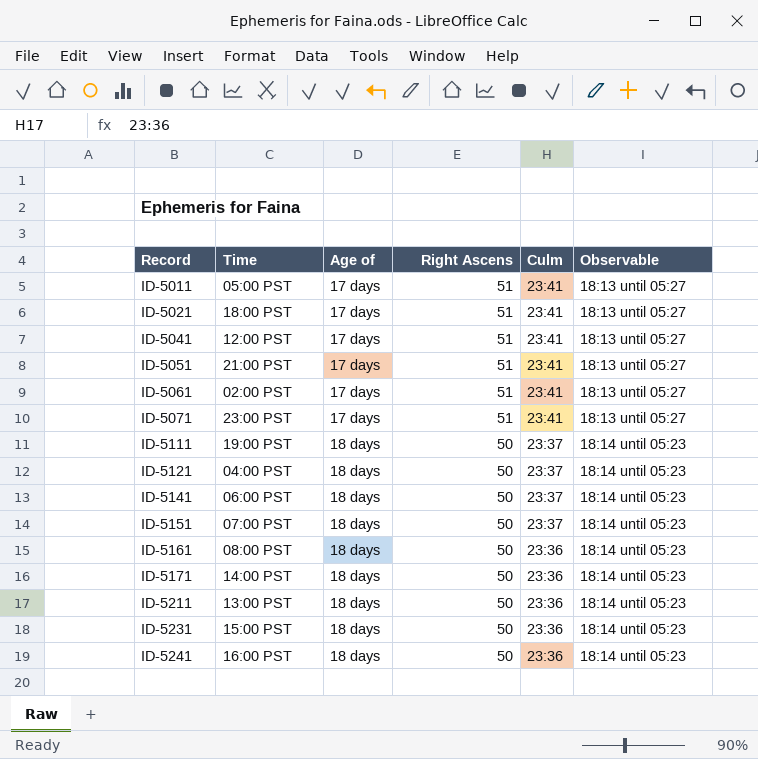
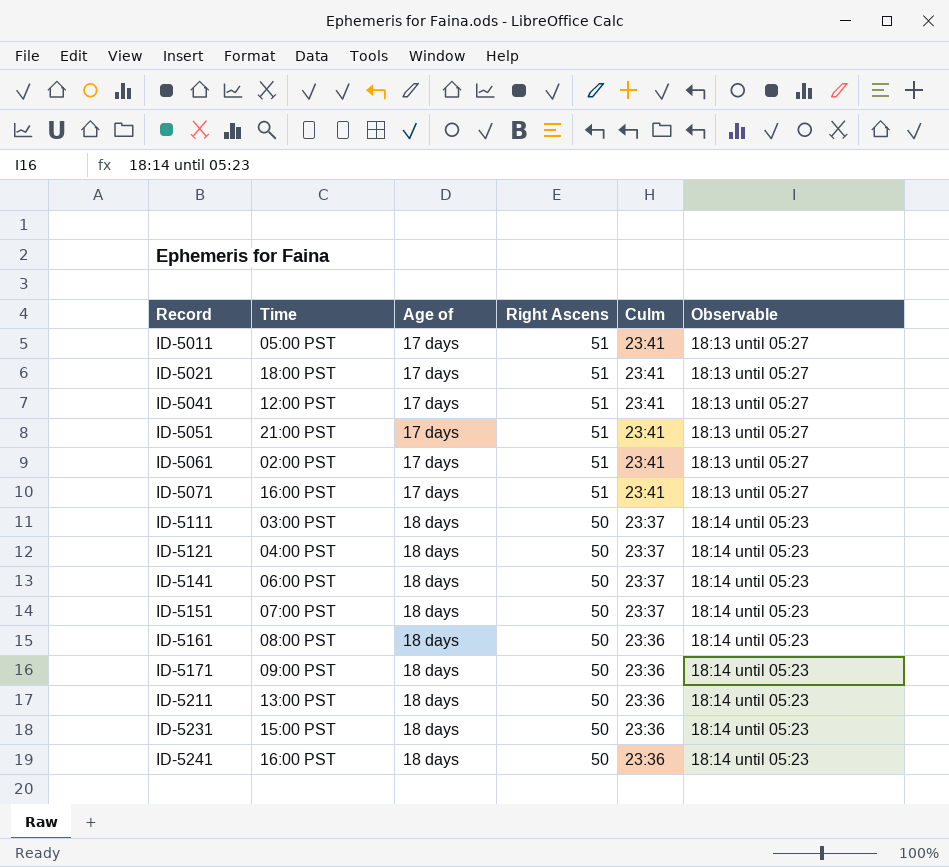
ID-5071 | Time: 23:00 PST -> 16:00 PST
ID-5111 | Time: 19:00 PST -> 03:00 PST
ID-5171 | Time: 14:00 PST -> 09:00 PST

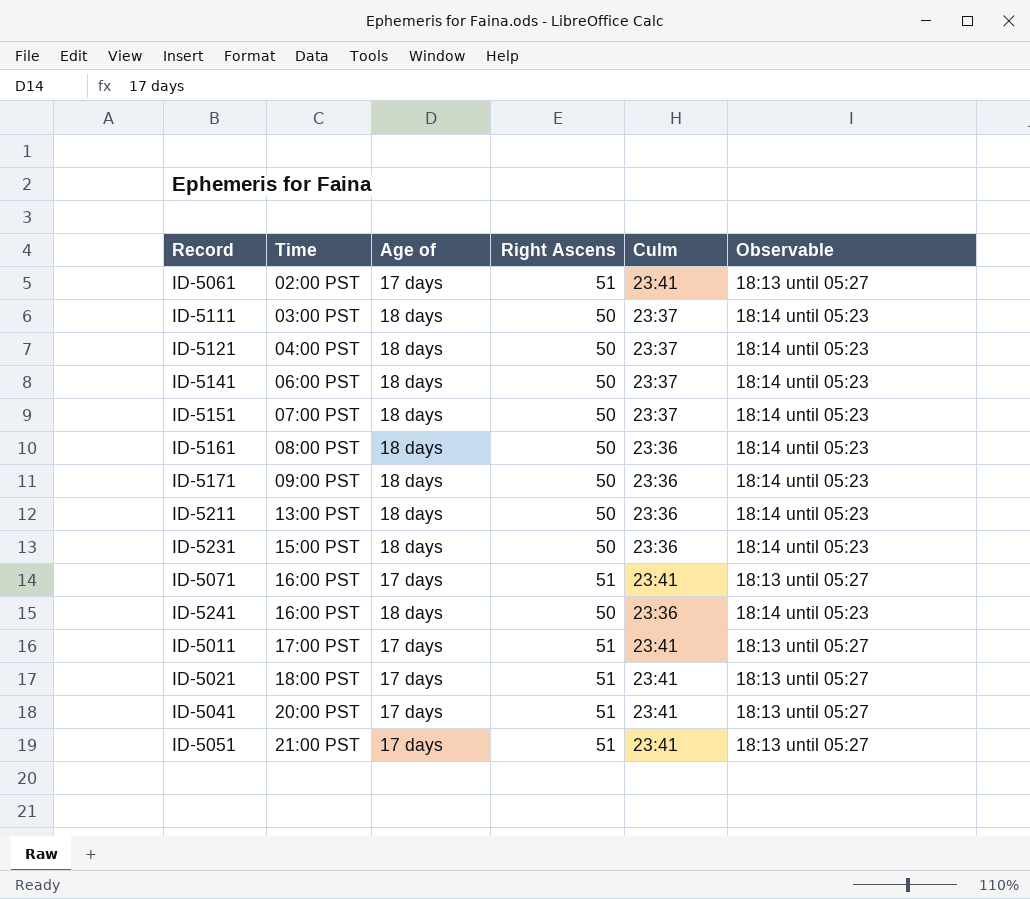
row order: Record ascending -> Time ascending
ID-5011 | Time: 05:00 PST -> 17:00 PST
ID-5041 | Time: 12:00 PST -> 20:00 PST

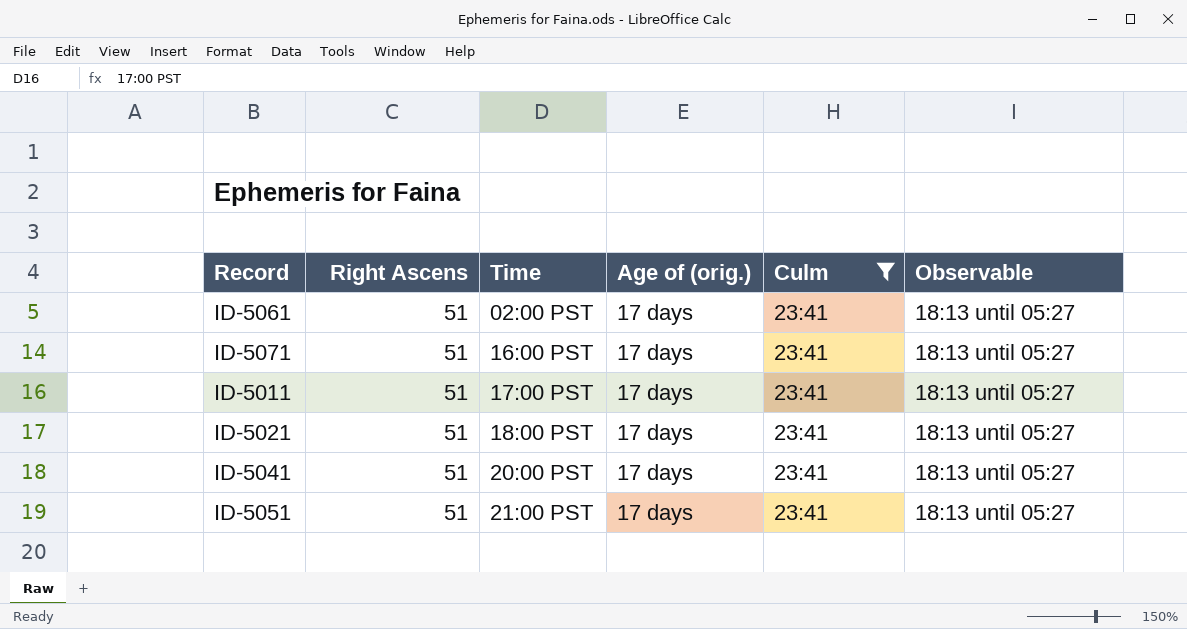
filter: none -> Culm = 23:41
column Right Ascens | position: 4 -> 2
column name: Age of -> Age of (orig.)

